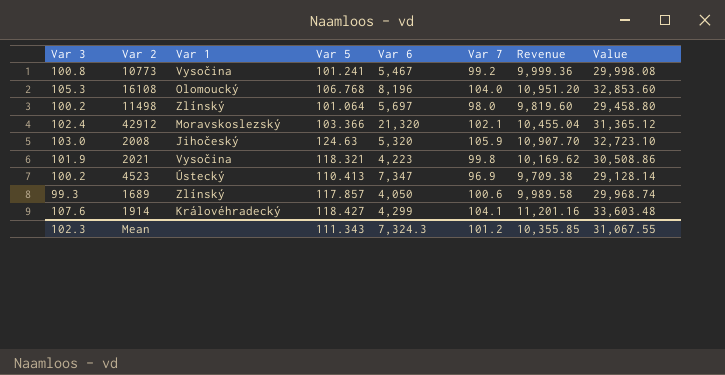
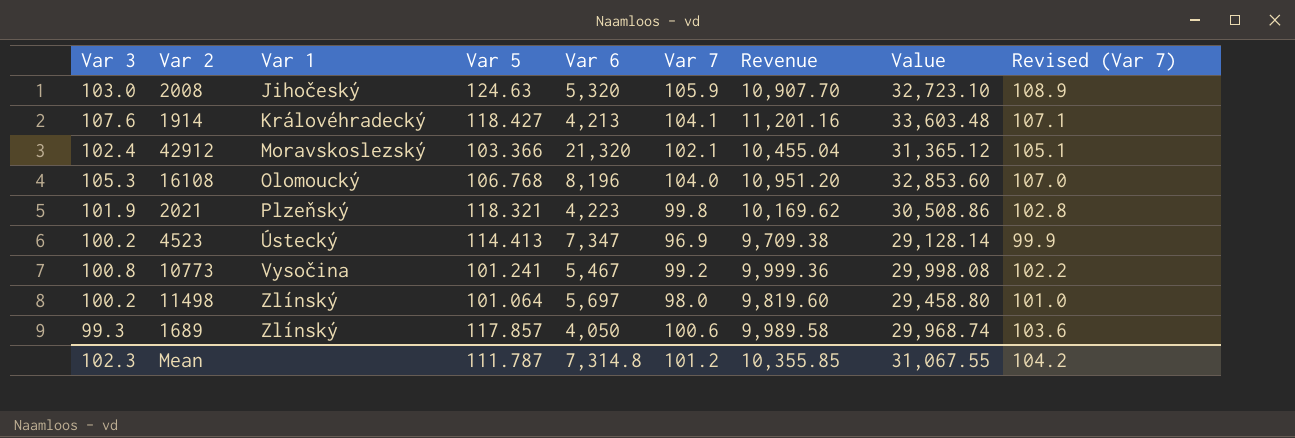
row order: none -> Var 1 ascending
column Revised (Var 7) | formula: none -> [Var 7] + 3
1914 | Var 6: 4,299 -> 4,213
2021 | Var 1: Vysočina -> Plzeňský
4523 | Var 5: 110.413 -> 114.413
Mean | Var 5: 111.343 -> 111.787
Mean | Var 6: 7,324.3 -> 7,314.8

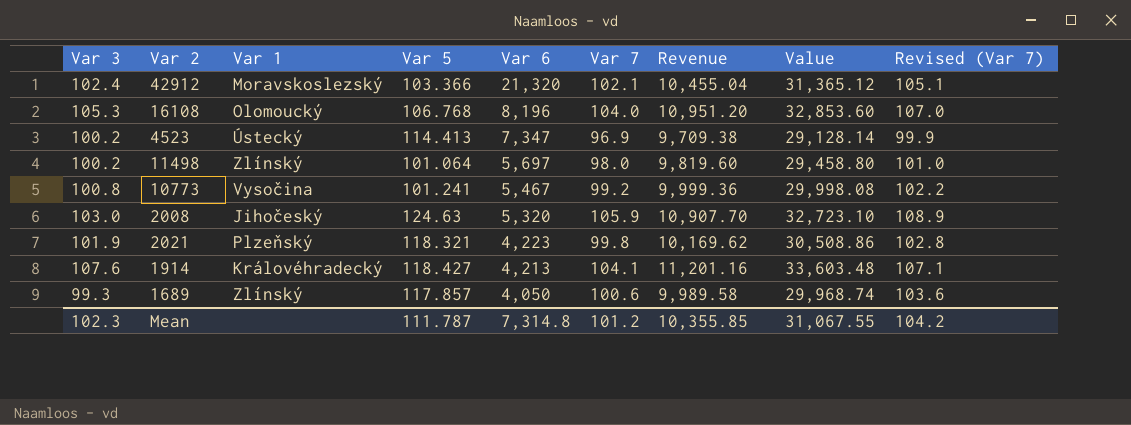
row order: Var 1 ascending -> Var 6 descending

